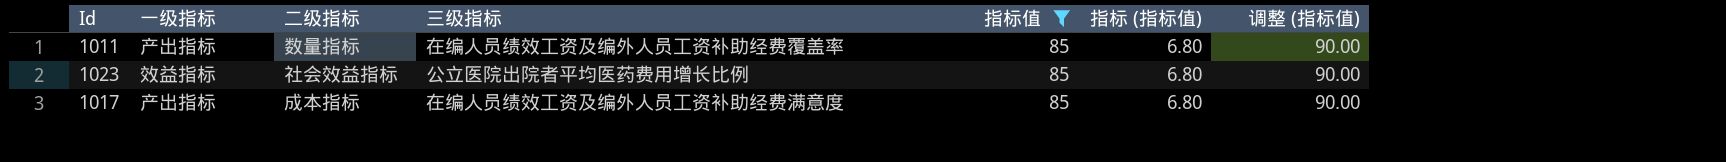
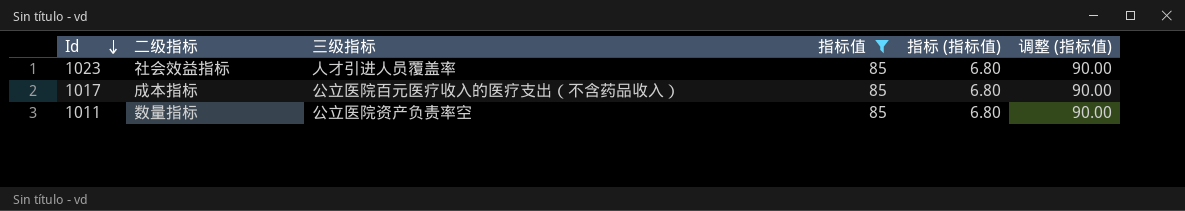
row order: none -> Id descending
column 一级指标 | position: 2 -> none
1023 | 三级指标: 公立医院出院者平均医药费用增长比例 -> 人才引进人员覆盖率
1017 | 三级指标: 在编人员绩效工资及编外人员工资补助经费满意度 -> 公立医院百元医疗收入的医疗支出（不含药品收入）
1011 | 三级指标: 在编人员绩效工资及编外人员工资补助经费覆盖率 -> 公立医院资产负责率空

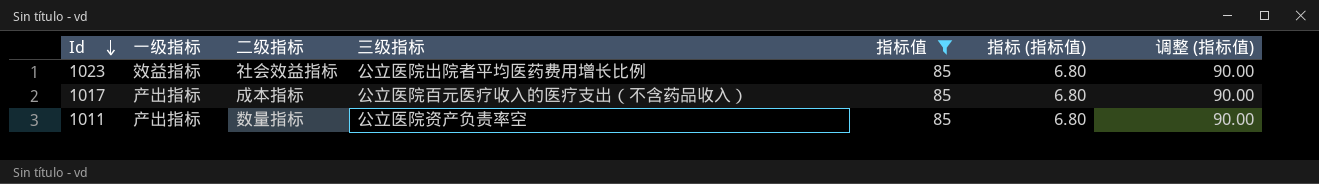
column 一级指标 | position: none -> 2
1023 | 三级指标: 人才引进人员覆盖率 -> 公立医院出院者平均医药费用增长比例

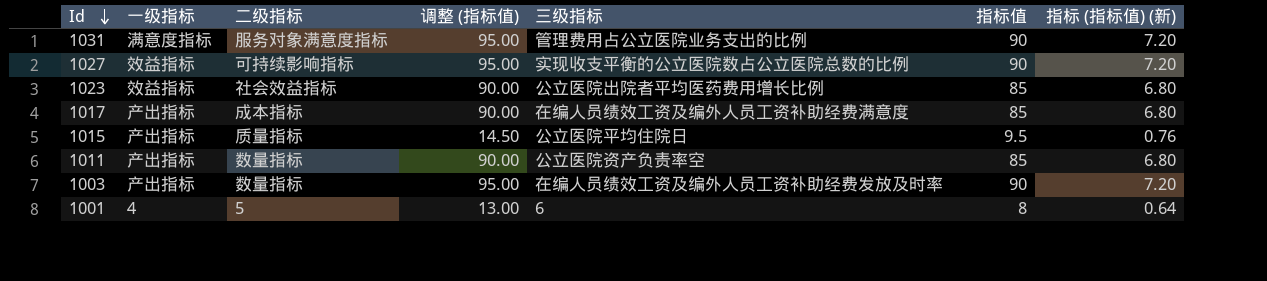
filter: 指标值 = 85 -> none
column 调整 (指标值) | position: 7 -> 4
column name: 指标 (指标值) -> 指标 (指标值) (新)
1017 | 三级指标: 公立医院百元医疗收入的医疗支出（不含药品收入） -> 在编人员绩效工资及编外人员工资补助经费满意度

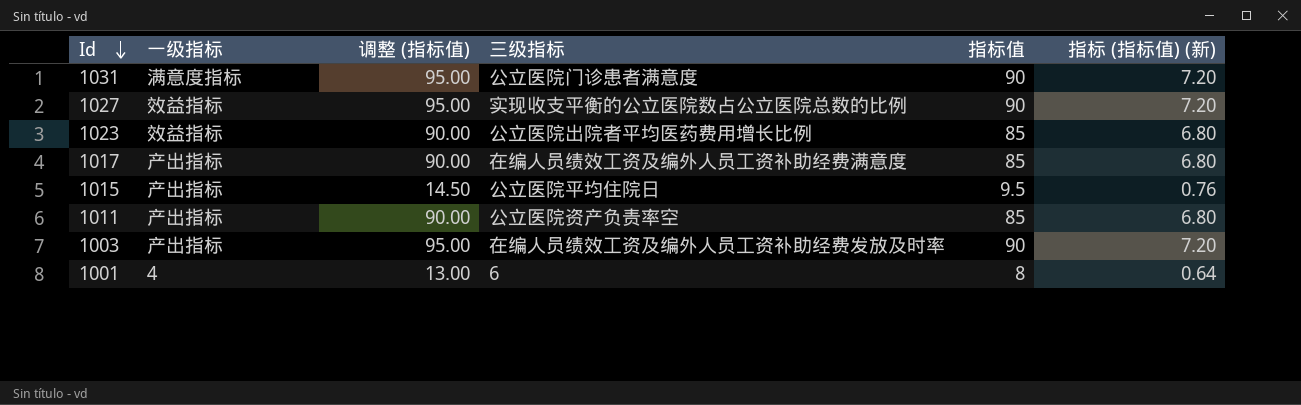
column 二级指标 | position: 3 -> none
1031 | 三级指标: 管理费用占公立医院业务支出的比例 -> 公立医院门诊患者满意度

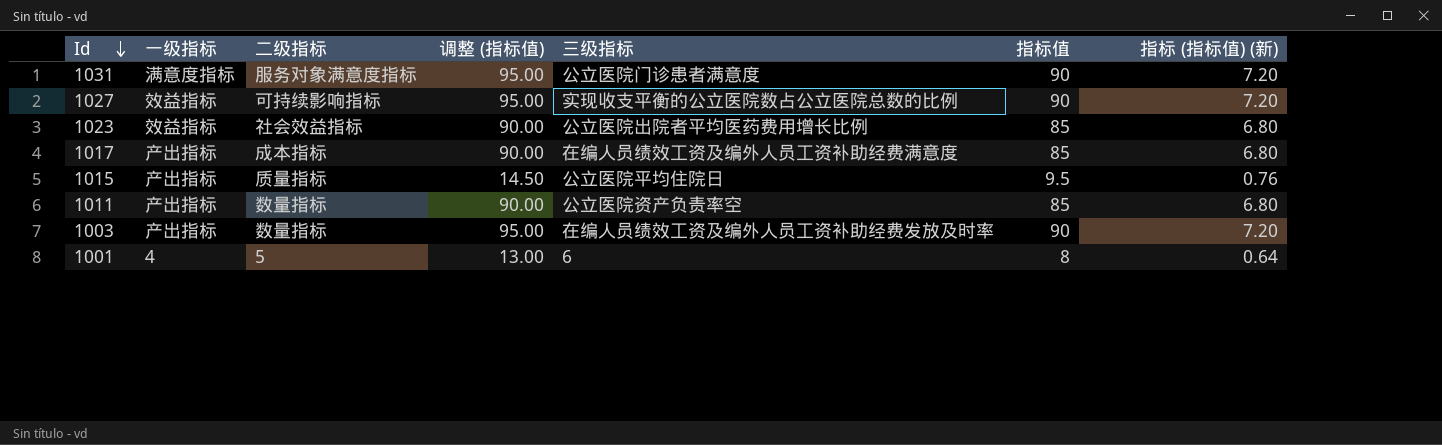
column 二级指标 | position: none -> 3

